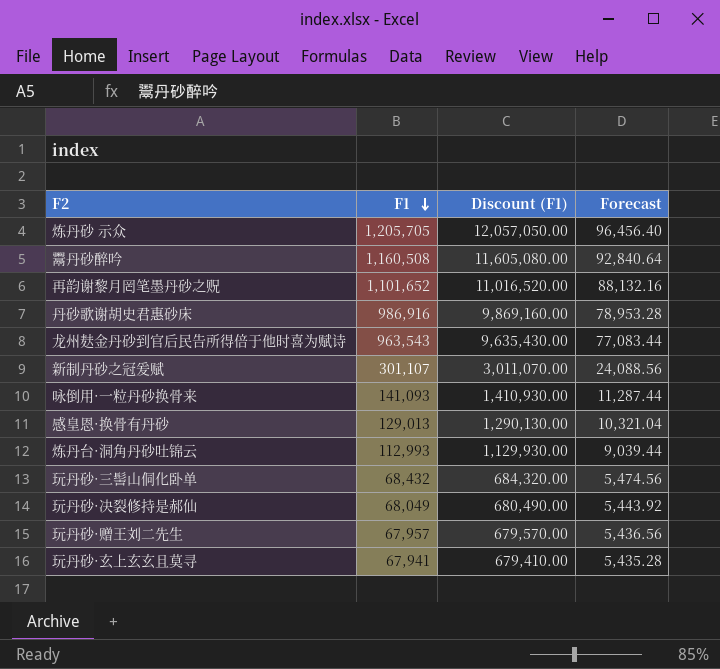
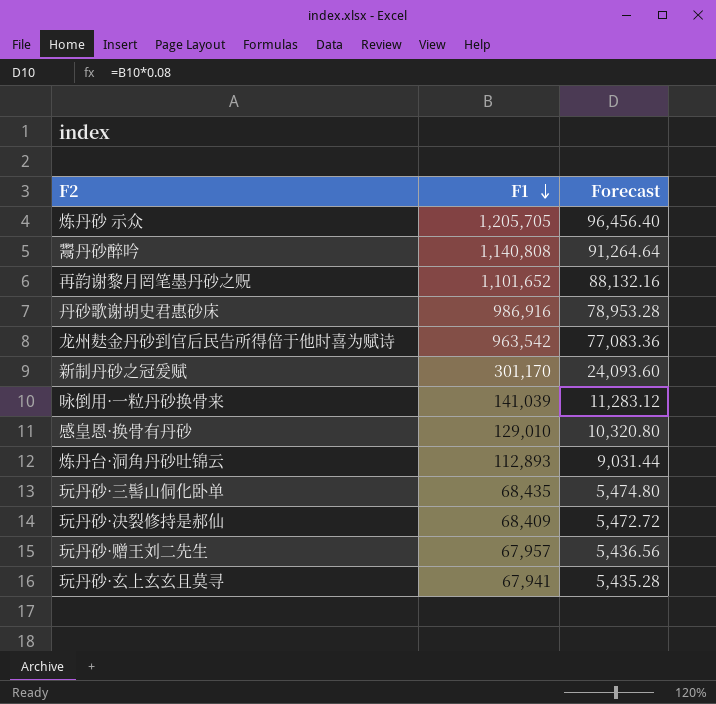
column Discount (F1) | formula: [F1] * 10 -> none
鬻丹砂醉吟 | F1: 1,160,508 -> 1,140,808
鬻丹砂醉吟 | Forecast: 92,840.64 -> 91,264.64
龙州麸金丹砂到官后民告所得倍于他时喜为赋诗 | F1: 963,543 -> 963,542
龙州麸金丹砂到官后民告所得倍于他时喜为赋诗 | Forecast: 77,083.44 -> 77,083.36
新制丹砂之冠爰赋 | F1: 301,107 -> 301,170
新制丹砂之冠爰赋 | Forecast: 24,088.56 -> 24,093.60
咏倒用·一粒丹砂换骨来 | F1: 141,093 -> 141,039
咏倒用·一粒丹砂换骨来 | Forecast: 11,287.44 -> 11,283.12
感皇恩·换骨有丹砂 | F1: 129,013 -> 129,010
感皇恩·换骨有丹砂 | Forecast: 10,321.04 -> 10,320.80
炼丹台·洞角丹砂吐锦云 | F1: 112,993 -> 112,893
炼丹台·洞角丹砂吐锦云 | Forecast: 9,039.44 -> 9,031.44
玩丹砂·三髻山侗化卧单 | F1: 68,432 -> 68,435
玩丹砂·三髻山侗化卧单 | Forecast: 5,474.56 -> 5,474.80
玩丹砂·决裂修持是郝仙 | F1: 68,049 -> 68,409
玩丹砂·决裂修持是郝仙 | Forecast: 5,443.92 -> 5,472.72

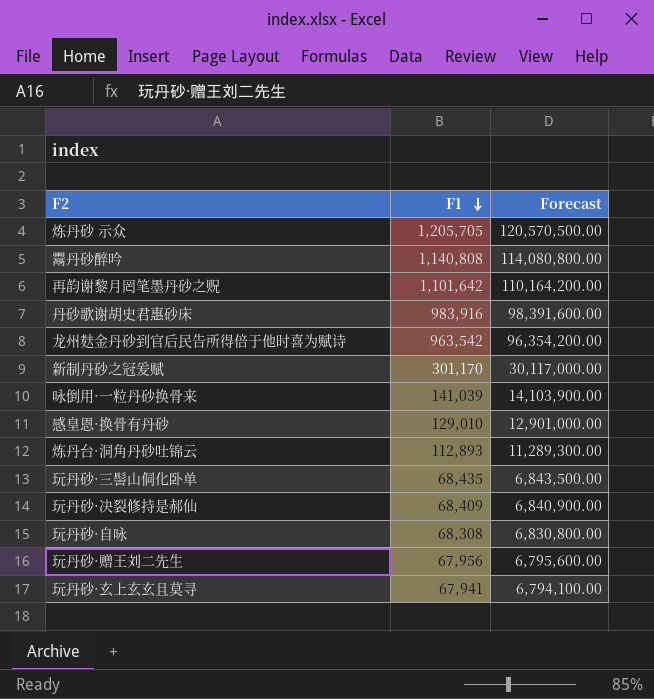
column Forecast | formula: [F1] * 0.08 -> [F1] * 100
再韵谢黎月罔笔墨丹砂之贶 | F1: 1,101,652 -> 1,101,642
丹砂歌谢胡史君惠砂床 | F1: 986,916 -> 983,916
row 玩丹砂·自咏: none -> 68,308 | 6,830,800.00
玩丹砂·赠王刘二先生 | F1: 67,957 -> 67,956

